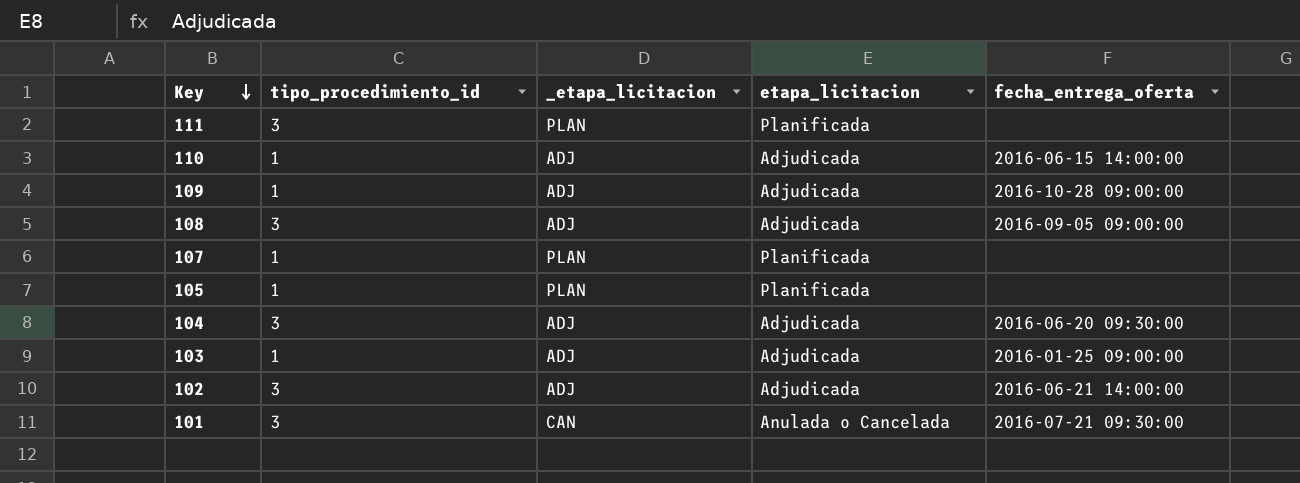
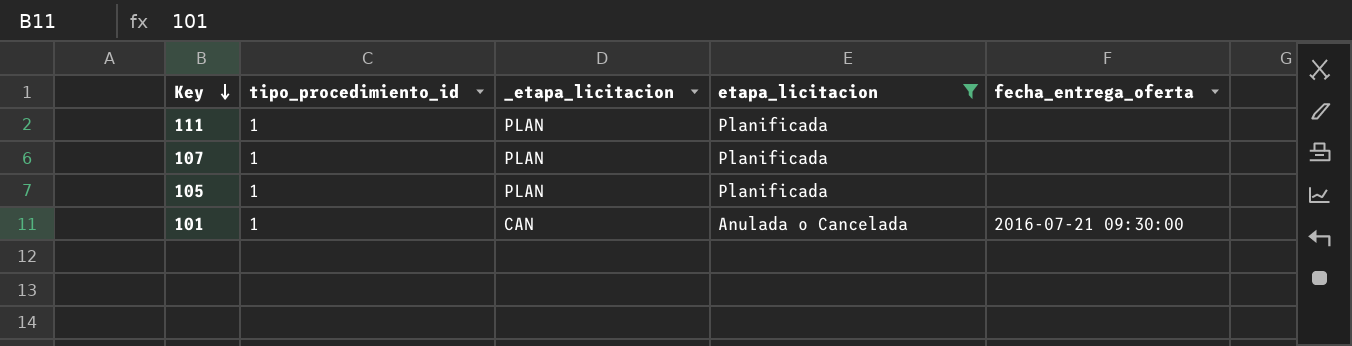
filter: none -> etapa_licitacion != Adjudicada
111 | tipo_procedimiento_id: 3 -> 1
101 | tipo_procedimiento_id: 3 -> 1

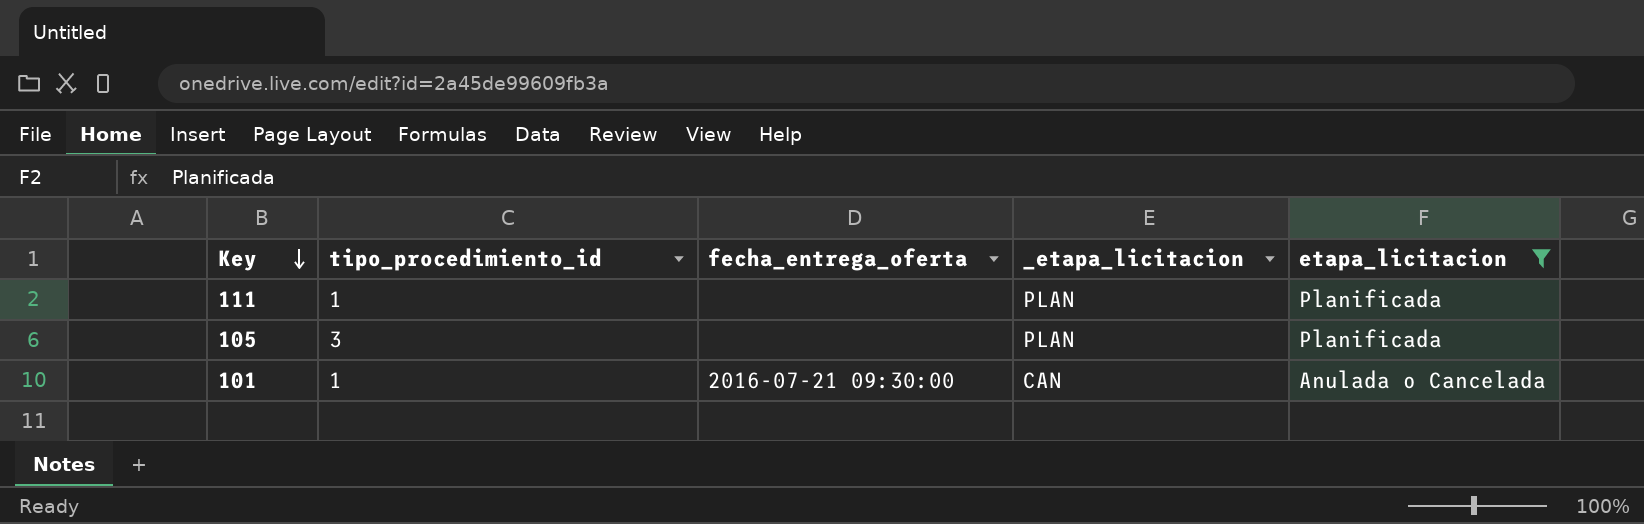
column fecha_entrega_oferta | position: 5 -> 3
row 107: 1 | PLAN | Planificada | none -> none
105 | tipo_procedimiento_id: 1 -> 3

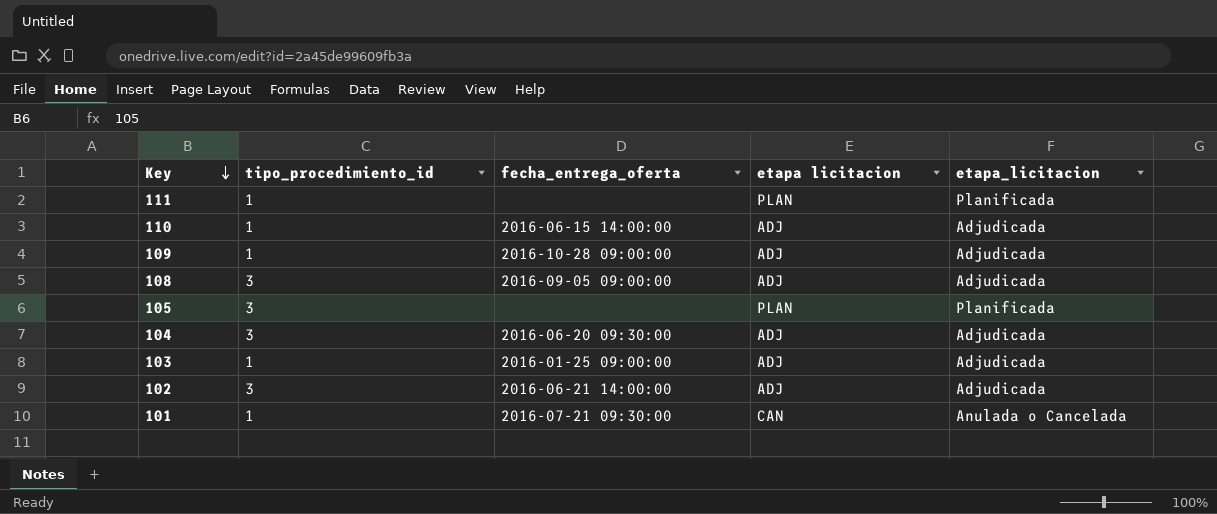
filter: etapa_licitacion != Adjudicada -> none
column name: _etapa_licitacion -> etapa licitacion

